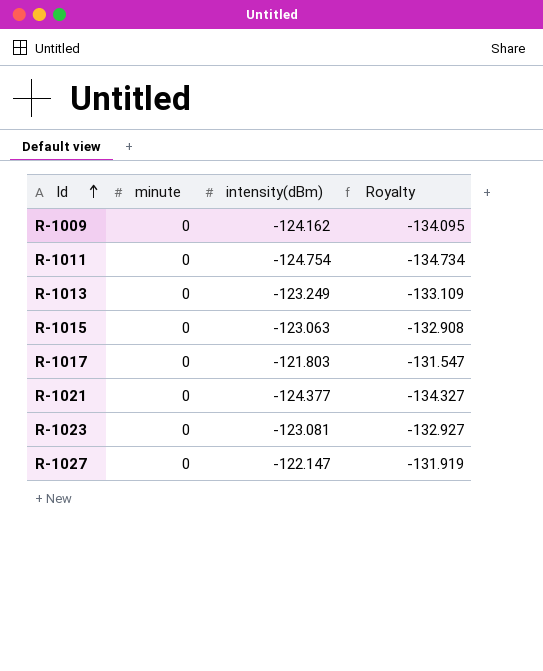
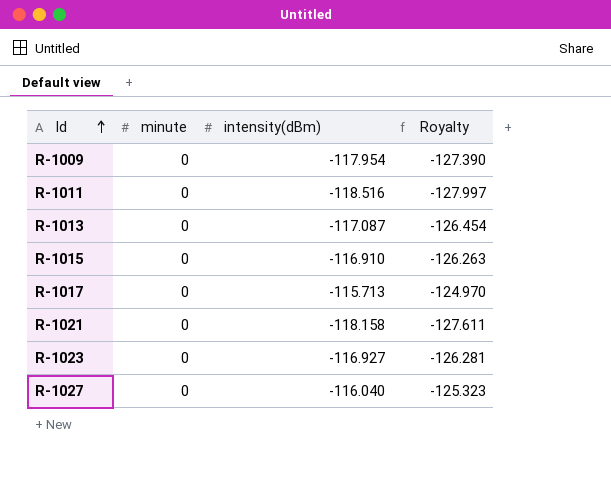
R-1009 | intensity(dBm): -124.162 -> -117.954
R-1009 | Royalty: -134.095 -> -127.390
R-1011 | intensity(dBm): -124.754 -> -118.516
R-1011 | Royalty: -134.734 -> -127.997
R-1013 | intensity(dBm): -123.249 -> -117.087
R-1013 | Royalty: -133.109 -> -126.454
R-1015 | intensity(dBm): -123.063 -> -116.910
R-1015 | Royalty: -132.908 -> -126.263
R-1017 | intensity(dBm): -121.803 -> -115.713
R-1017 | Royalty: -131.547 -> -124.970
R-1021 | intensity(dBm): -124.377 -> -118.158
R-1021 | Royalty: -134.327 -> -127.611
R-1023 | intensity(dBm): -123.081 -> -116.927
R-1023 | Royalty: -132.927 -> -126.281
R-1027 | intensity(dBm): -122.147 -> -116.040
R-1027 | Royalty: -131.919 -> -125.323

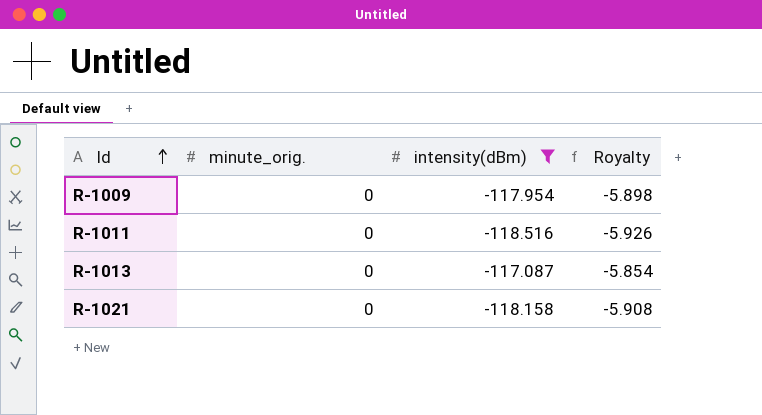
filter: none -> intensity(dBm) <= -117.087
column name: minute -> minute_orig.
column Royalty | formula: [intensity(dBm)] * 1.08 -> [intensity(dBm)] * 0.05

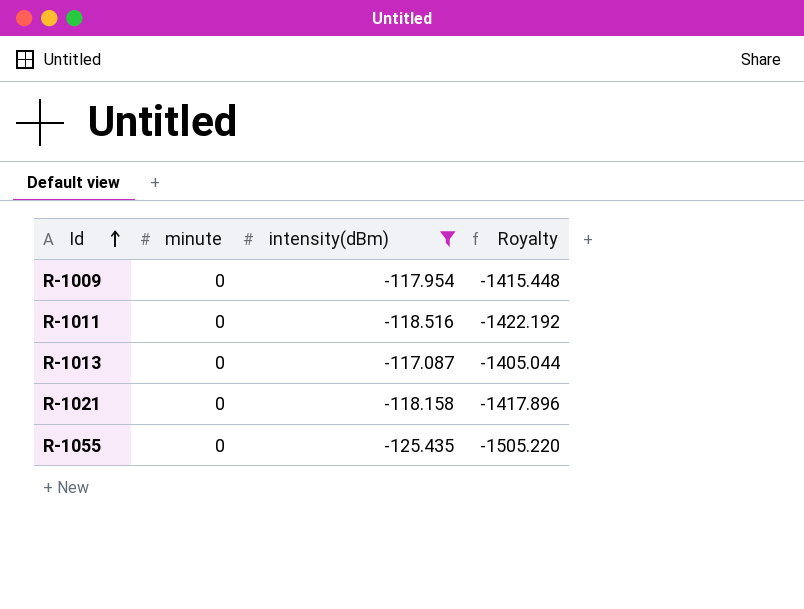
column name: minute_orig. -> minute
column Royalty | formula: [intensity(dBm)] * 0.05 -> [intensity(dBm)] * 12
row R-1055: none -> 0 | -125.435 | -1505.220

